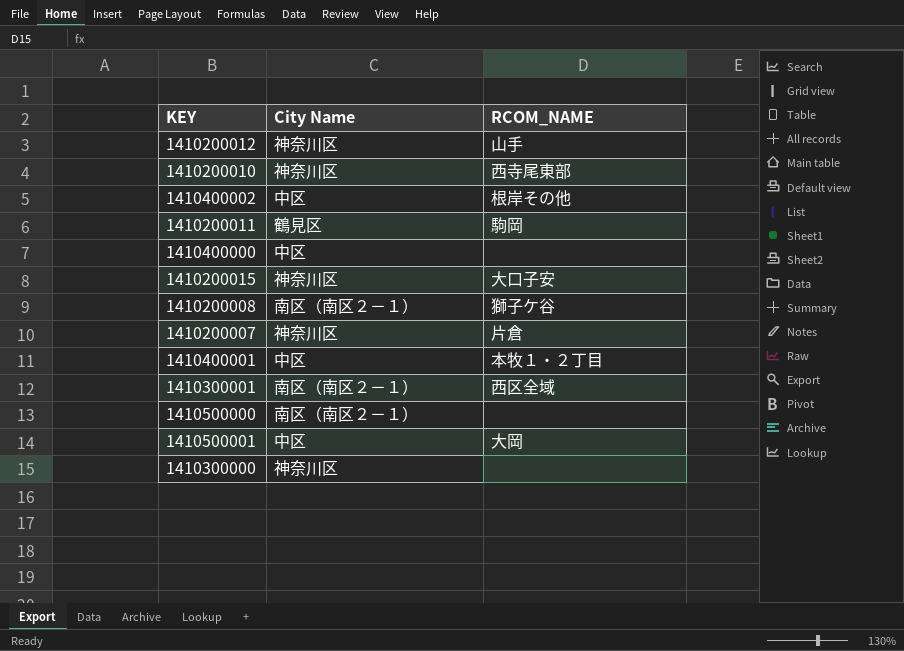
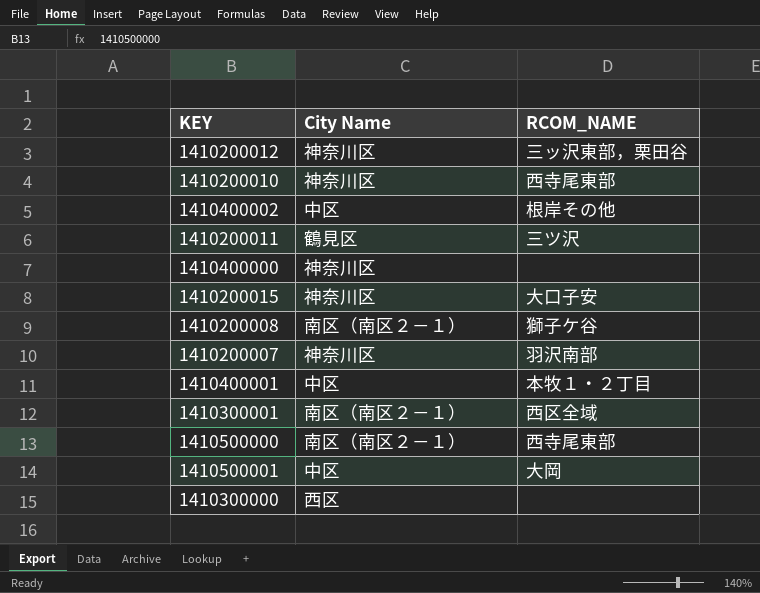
1410200012 | RCOM_NAME: 山手 -> 三ッ沢東部，栗田谷
1410200011 | RCOM_NAME: 駒岡 -> 三ツ沢
1410400000 | City Name: 中区 -> 神奈川区
1410200007 | RCOM_NAME: 片倉 -> 羽沢南部
1410500000 | RCOM_NAME: none -> 西寺尾東部
1410300000 | City Name: 神奈川区 -> 西区

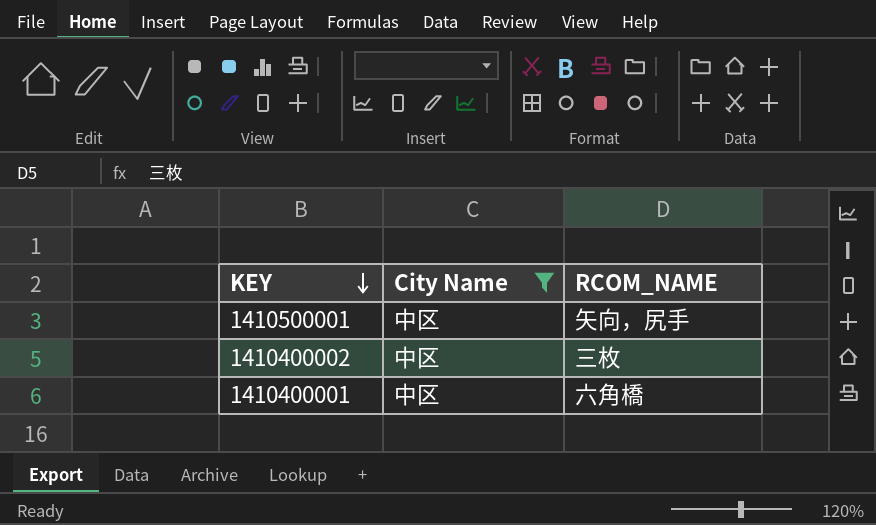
filter: none -> City Name = 中区
row order: none -> KEY descending
1410500001 | RCOM_NAME: 大岡 -> 矢向，尻手
1410400002 | RCOM_NAME: 根岸その他 -> 三枚
1410400001 | RCOM_NAME: 本牧１・２丁目 -> 六角橋

